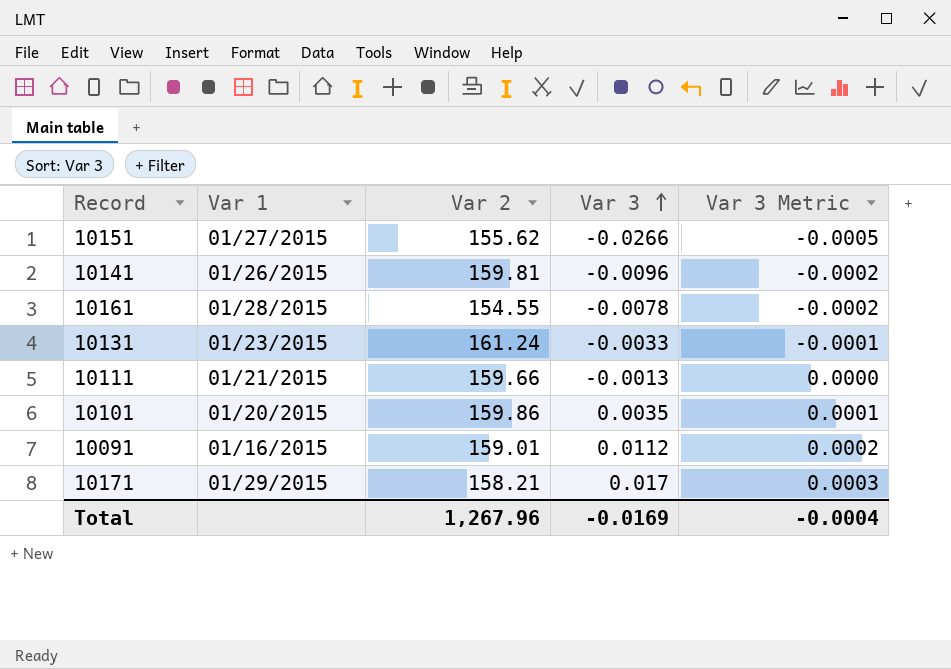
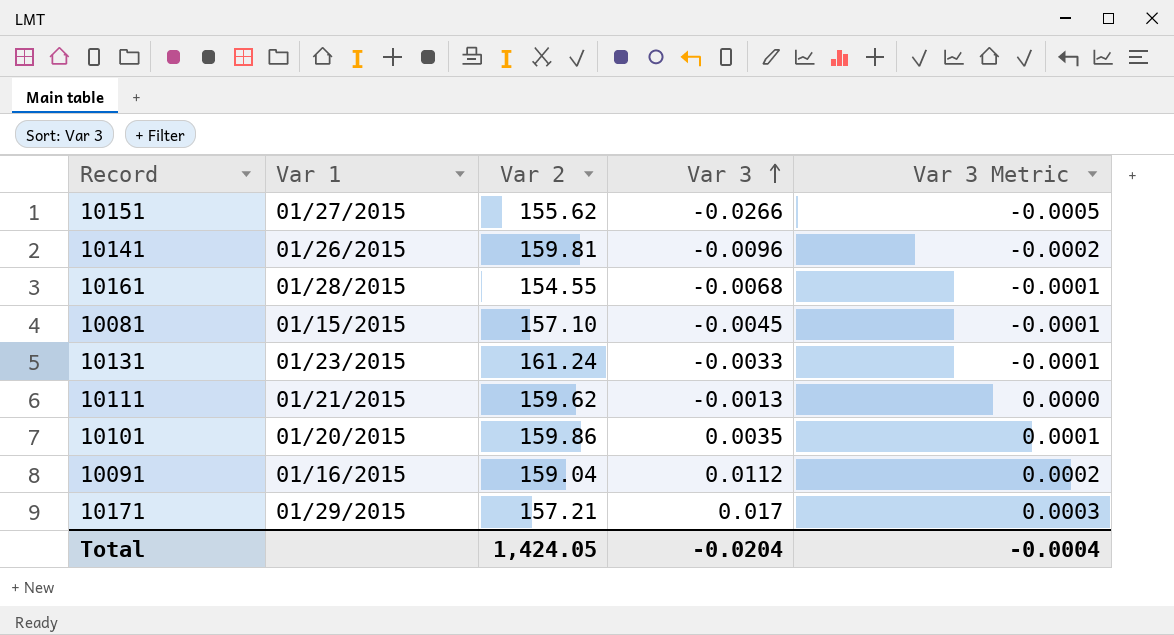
10161 | Var 3: -0.0078 -> -0.0068
10161 | Var 3 Metric: -0.0002 -> -0.0001
row 10081: none -> 01/15/2015 | 157.10 | -0.0045 | -0.0001
10111 | Var 2: 159.66 -> 159.62
10091 | Var 2: 159.01 -> 159.04
10171 | Var 2: 158.21 -> 157.21
Total | Var 2: 1,267.96 -> 1,424.05
Total | Var 3: -0.0169 -> -0.0204

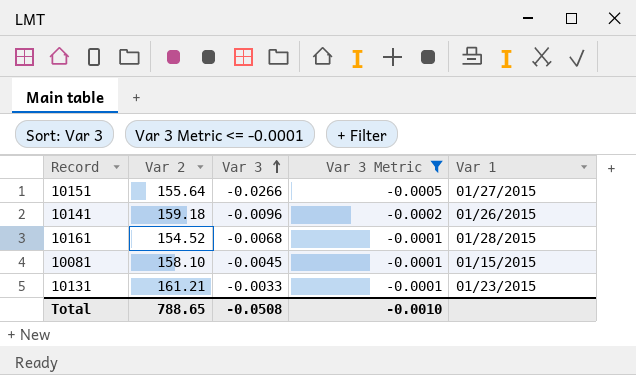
filter: none -> Var 3 Metric <= -0.0001
column Var 1 | position: 2 -> 5
10151 | Var 2: 155.62 -> 155.64
10141 | Var 2: 159.81 -> 159.18
10161 | Var 2: 154.55 -> 154.52
10081 | Var 2: 157.10 -> 158.10
10131 | Var 2: 161.24 -> 161.21
Total | Var 2: 1,424.05 -> 788.65
Total | Var 3: -0.0204 -> -0.0508
Total | Var 3 Metric: -0.0004 -> -0.0010

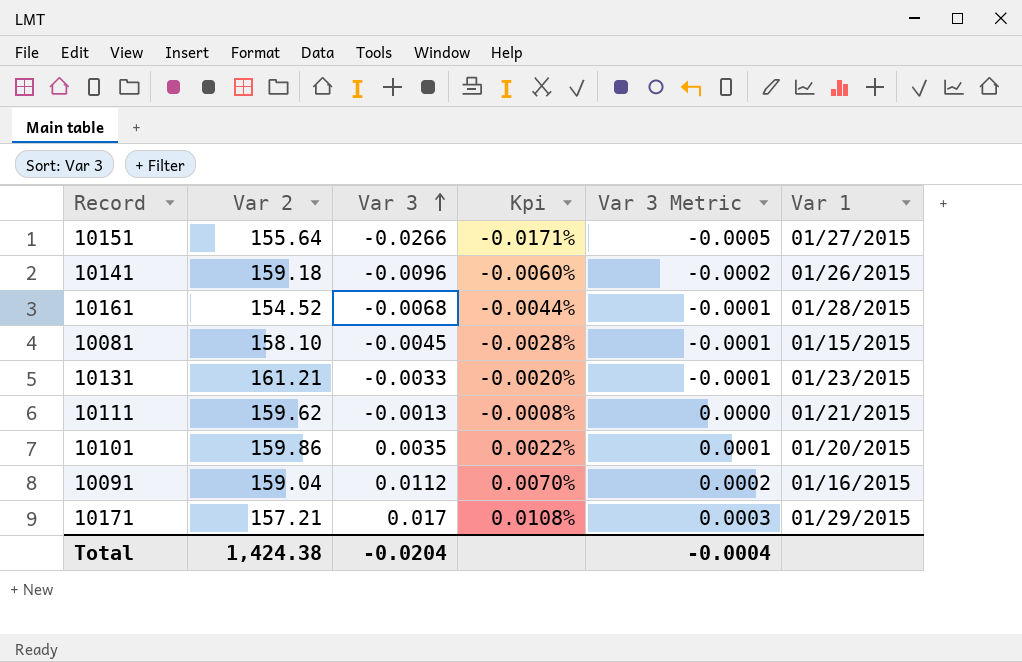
filter: Var 3 Metric <= -0.0001 -> none
column Kpi | formula: none -> [Var 3] / [Var 2]
Total | Var 2: 788.65 -> 1,424.38
Total | Var 3: -0.0508 -> -0.0204
Total | Var 3 Metric: -0.0010 -> -0.0004

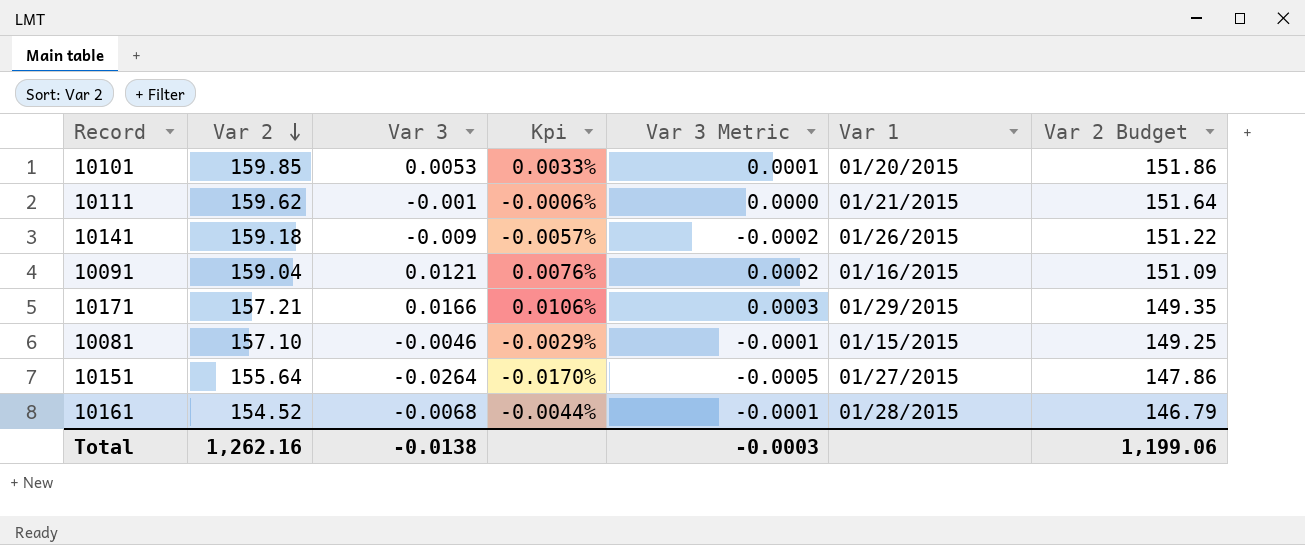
row order: Var 3 ascending -> Var 2 descending
column Var 2 Budget | formula: none -> [Var 2] * 0.95
row 10131: 161.21 | -0.0033 | -0.0020% | -0.0001 | 01/23/2015 -> none
10101 | Var 2: 159.86 -> 159.85
10101 | Var 3: 0.0035 -> 0.0053
10101 | Kpi: 0.0022% -> 0.0033%
10111 | Var 3: -0.0013 -> -0.001
10111 | Kpi: -0.0008% -> -0.0006%
10141 | Var 3: -0.0096 -> -0.009
10141 | Kpi: -0.0060% -> -0.0057%
10091 | Var 3: 0.0112 -> 0.0121
10091 | Kpi: 0.0070% -> 0.0076%
10171 | Var 3: 0.017 -> 0.0166
10171 | Kpi: 0.0108% -> 0.0106%
10081 | Var 2: 158.10 -> 157.10
10081 | Var 3: -0.0045 -> -0.0046
10081 | Kpi: -0.0028% -> -0.0029%
10151 | Var 3: -0.0266 -> -0.0264
10151 | Kpi: -0.0171% -> -0.0170%
Total | Var 2: 1,424.38 -> 1,262.16
Total | Var 3: -0.0204 -> -0.0138
Total | Var 3 Metric: -0.0004 -> -0.0003

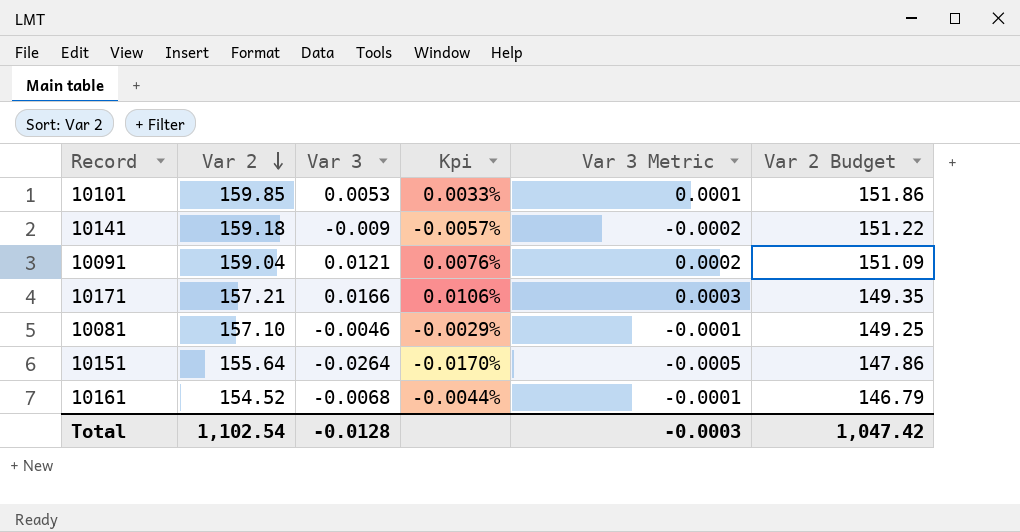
column Var 1 | position: 6 -> none
row 10111: 159.62 | -0.001 | -0.0006% | 0.0000 | 01/21/2015 | 151.64 -> none
Total | Var 2: 1,262.16 -> 1,102.54
Total | Var 3: -0.0138 -> -0.0128
Total | Var 2 Budget: 1,199.06 -> 1,047.42

